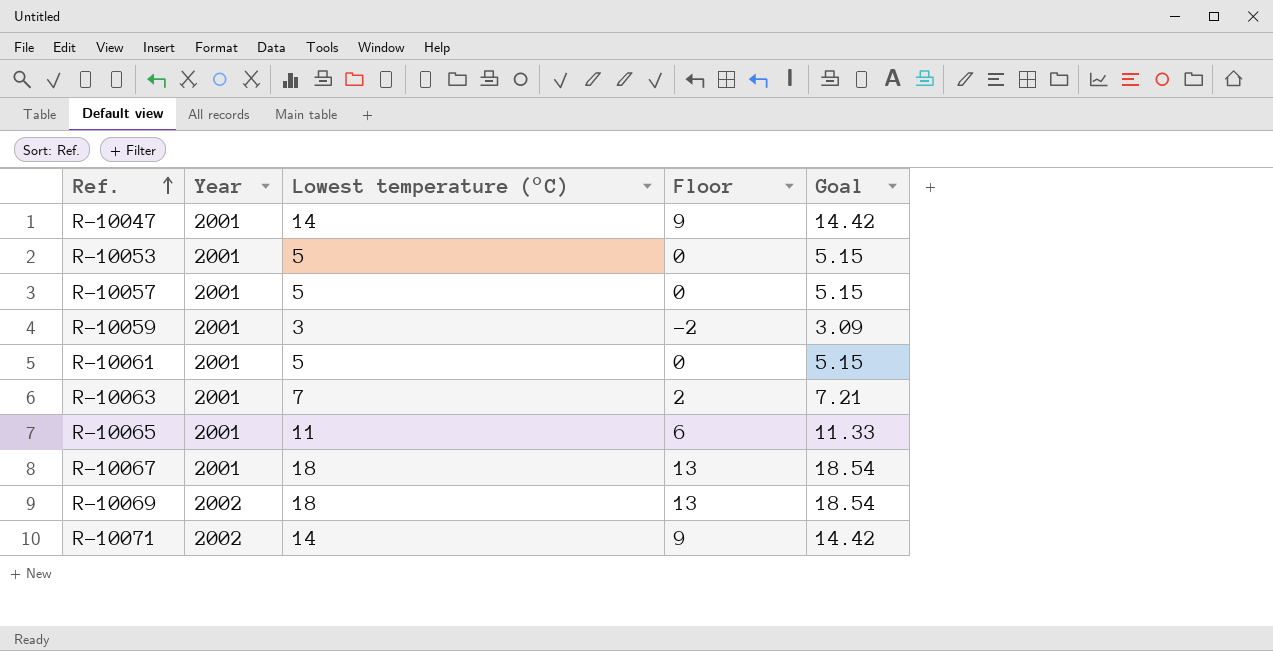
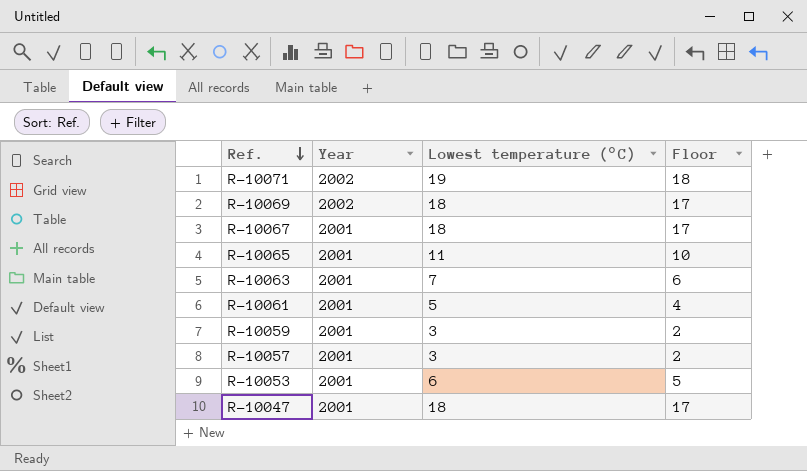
row order: Ref. ascending -> Ref. descending
column Goal | formula: [Lowest temperature (°C)] * 1.03 -> none
column Floor | formula: [Lowest temperature (°C)] - 5 -> [Lowest temperature (°C)] - 1
R-10071 | Lowest temperature (°C): 14 -> 19
R-10057 | Lowest temperature (°C): 5 -> 3
R-10053 | Lowest temperature (°C): 5 -> 6
R-10047 | Lowest temperature (°C): 14 -> 18

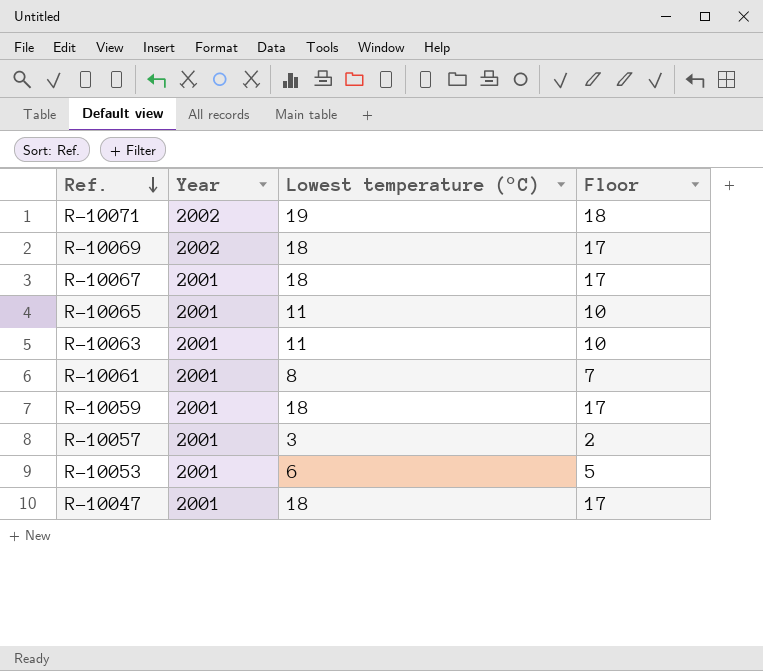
R-10063 | Lowest temperature (°C): 7 -> 11
R-10063 | Floor: 6 -> 10
R-10061 | Lowest temperature (°C): 5 -> 8
R-10061 | Floor: 4 -> 7
R-10059 | Lowest temperature (°C): 3 -> 18
R-10059 | Floor: 2 -> 17

